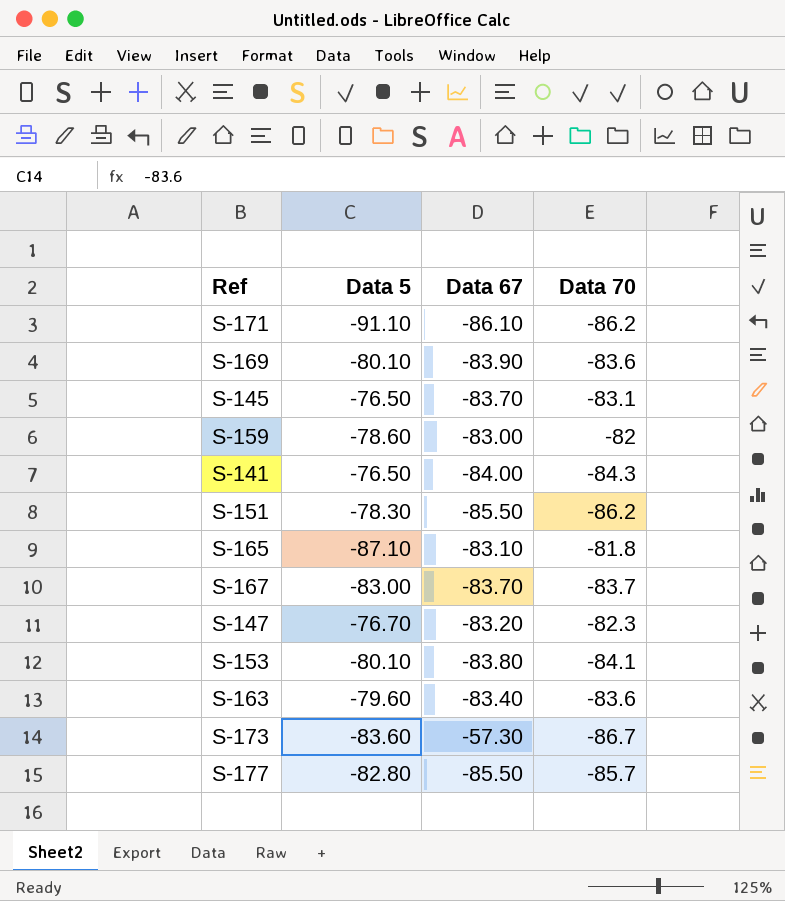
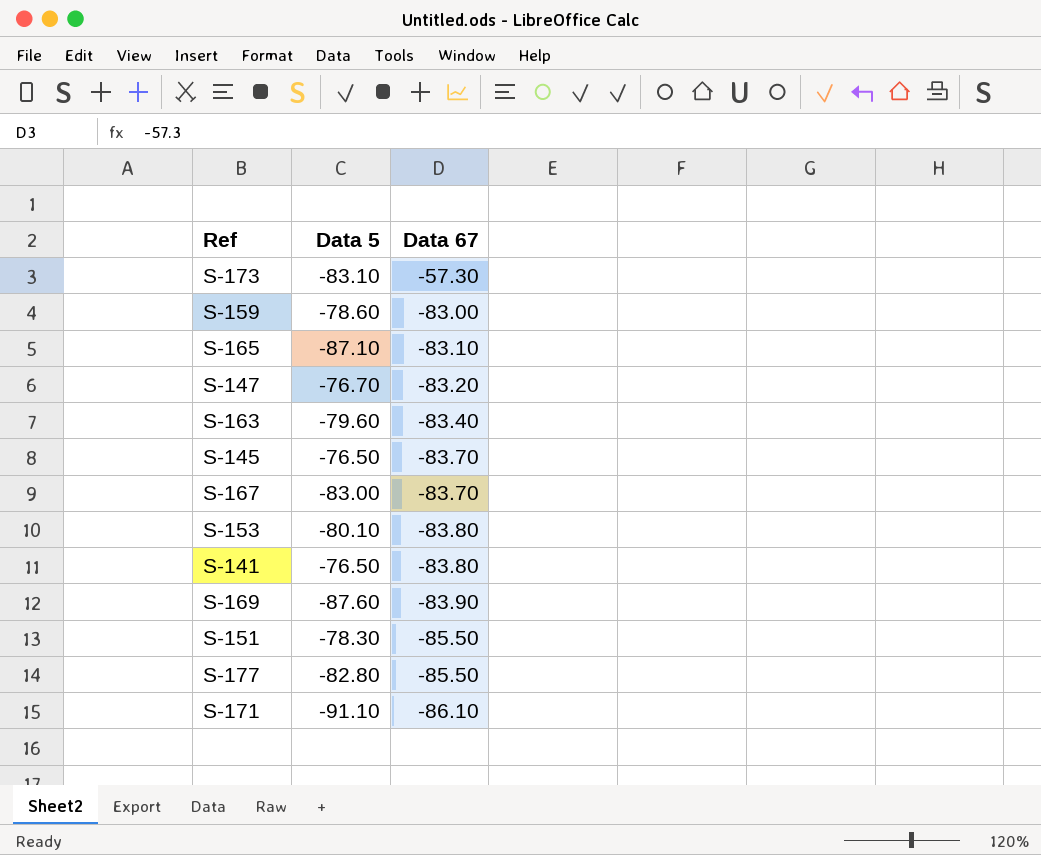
row order: none -> Data 67 descending
column Data 70 | position: 4 -> none
S-173 | Data 5: -83.60 -> -83.10
S-141 | Data 67: -84.00 -> -83.80
S-169 | Data 5: -80.10 -> -87.60

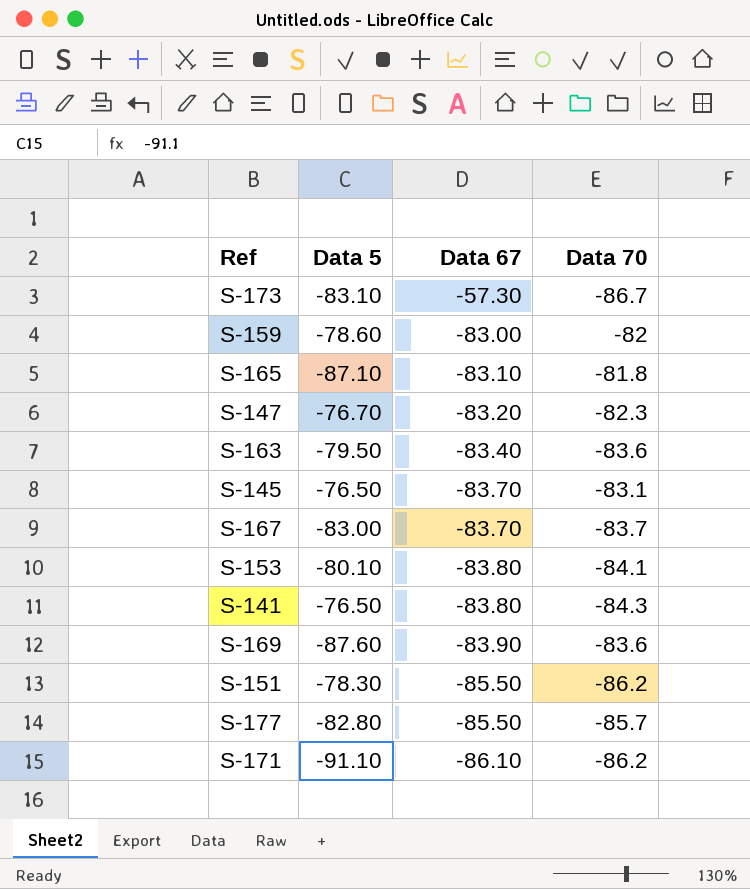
column Data 70 | position: none -> 4
S-163 | Data 5: -79.60 -> -79.50

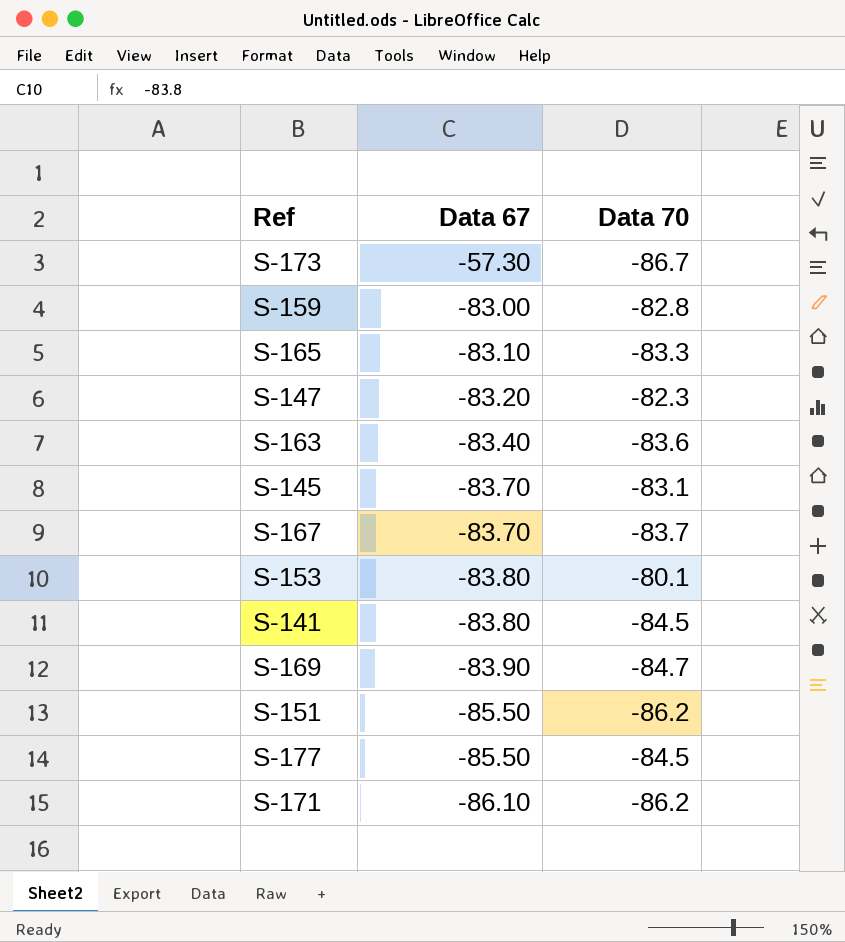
column Data 5 | position: 2 -> none
S-159 | Data 70: -82 -> -82.8
S-165 | Data 70: -81.8 -> -83.3
S-153 | Data 70: -84.1 -> -80.1
S-141 | Data 70: -84.3 -> -84.5
S-169 | Data 70: -83.6 -> -84.7
S-177 | Data 70: -85.7 -> -84.5

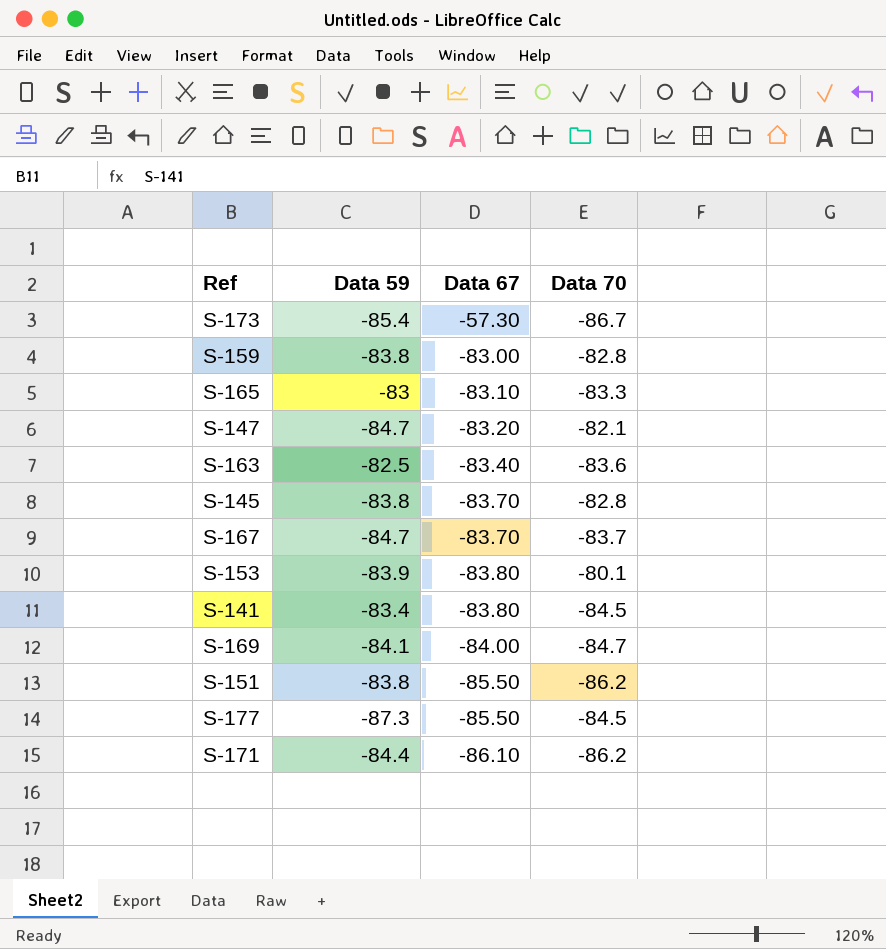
column Data 59 | position: none -> 2
S-147 | Data 70: -82.3 -> -82.1
S-145 | Data 70: -83.1 -> -82.8
S-169 | Data 67: -83.90 -> -84.00

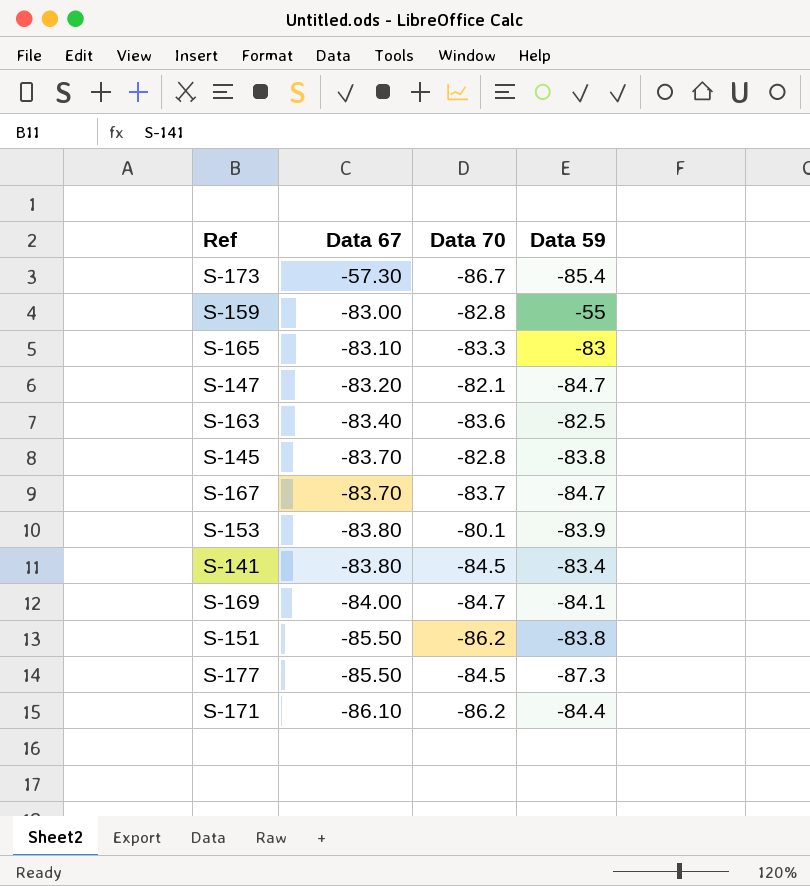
column Data 59 | position: 2 -> 4
S-159 | Data 59: -83.8 -> -55

